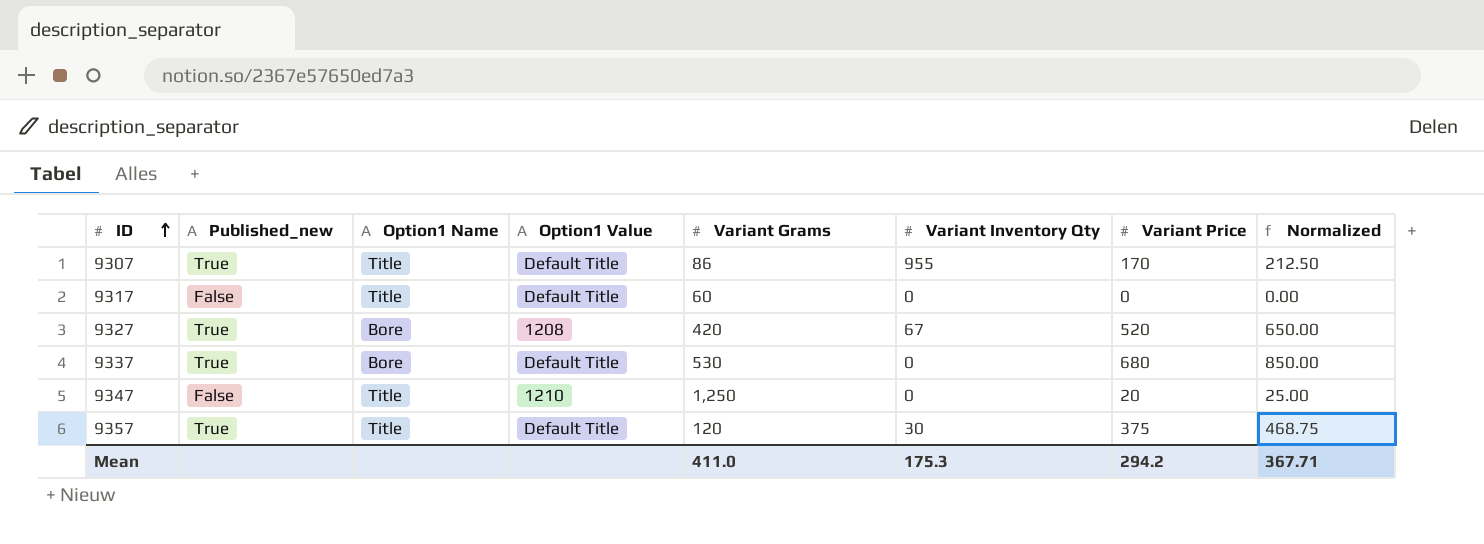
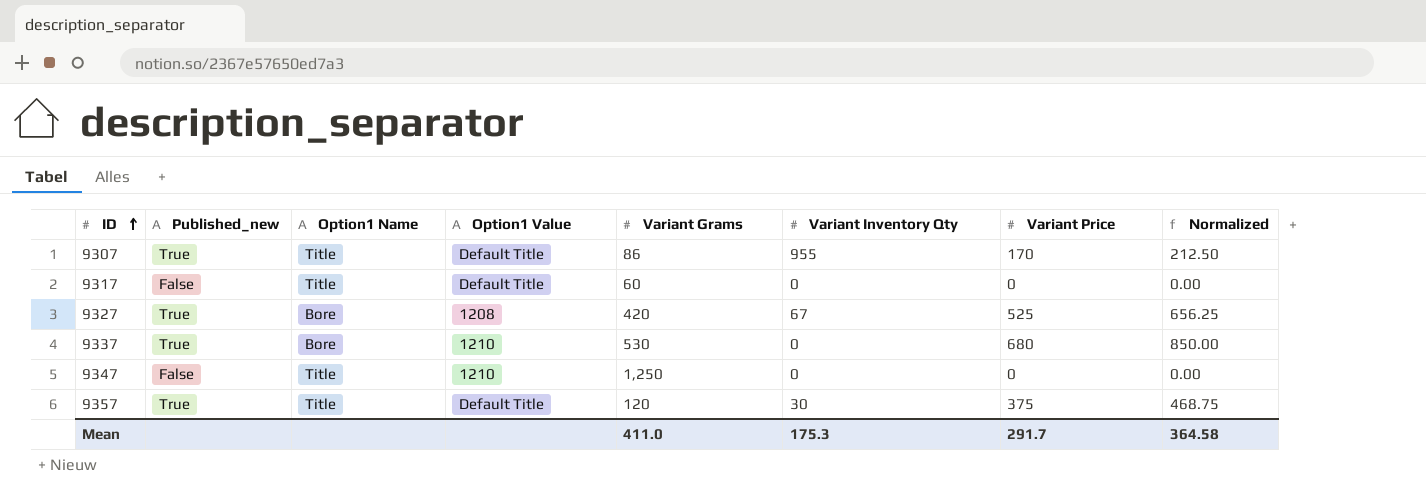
9327 | Variant Price: 520 -> 525
9327 | Normalized: 650.00 -> 656.25
9337 | Option1 Value: Default Title -> 1210
9347 | Variant Price: 20 -> 0
9347 | Normalized: 25.00 -> 0.00
Mean | Variant Price: 294.2 -> 291.7
Mean | Normalized: 367.71 -> 364.58

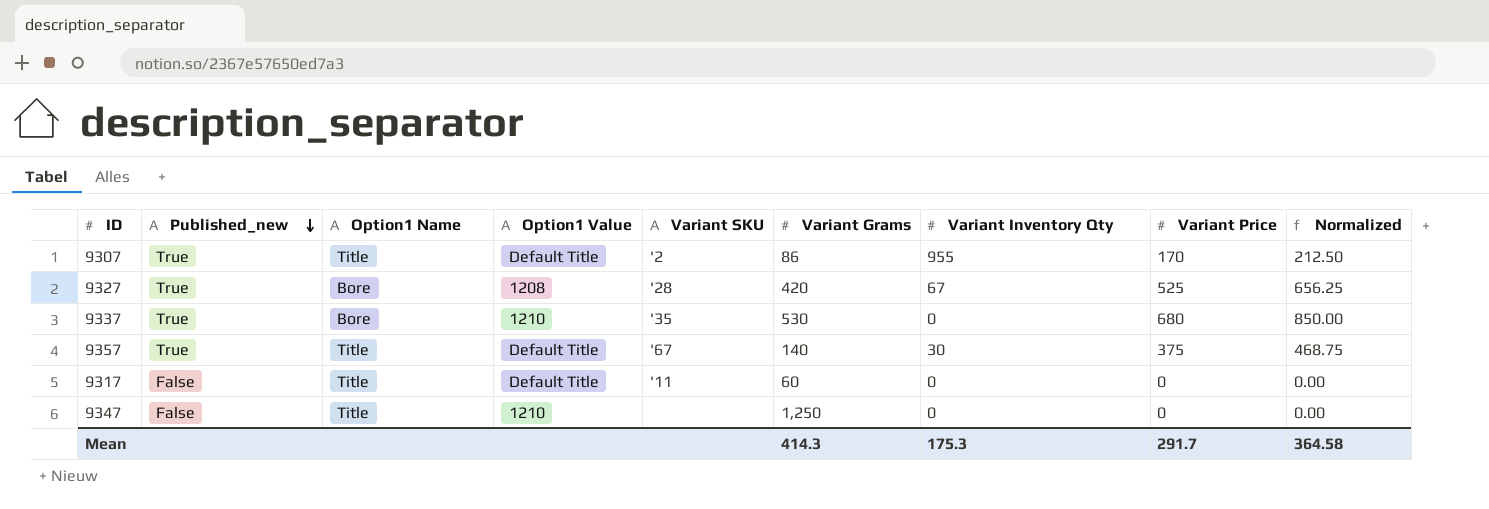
row order: ID ascending -> Published_new descending
column Variant SKU | position: none -> 5
9357 | Variant Grams: 120 -> 140
Mean | Variant Grams: 411.0 -> 414.3

